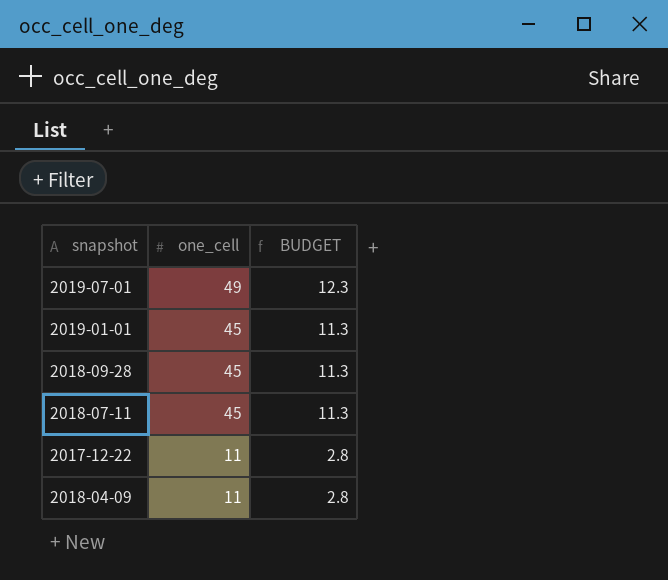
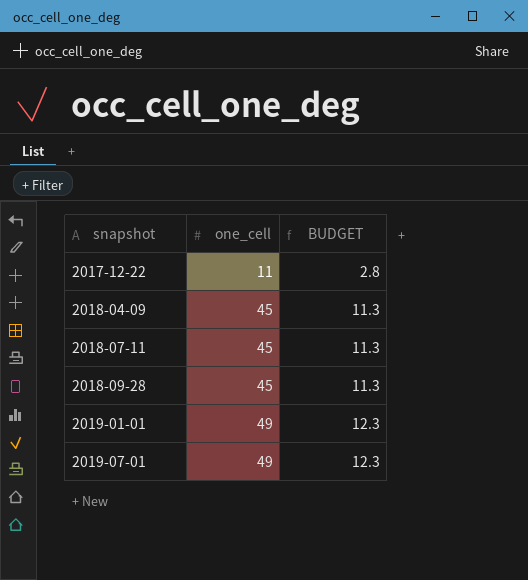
row order: one_cell descending -> snapshot ascending
2018-04-09 | one_cell: 11 -> 45
2018-04-09 | BUDGET: 2.8 -> 11.3
2019-01-01 | one_cell: 45 -> 49
2019-01-01 | BUDGET: 11.3 -> 12.3

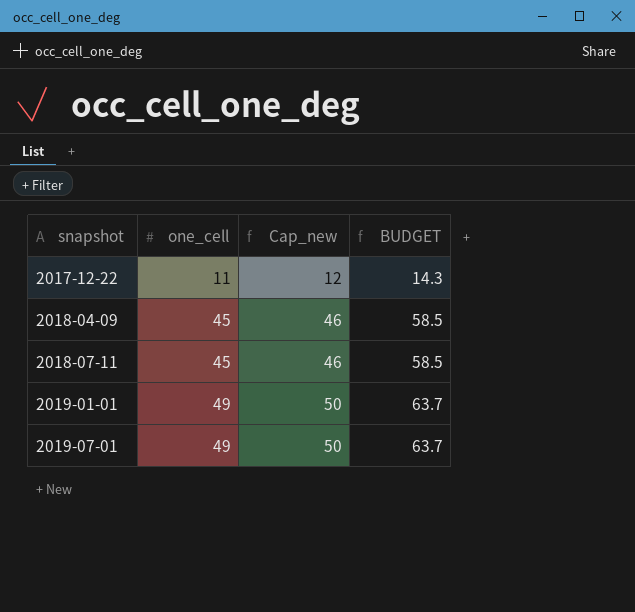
column Cap_new | formula: none -> [one_cell] + 1
column BUDGET | formula: [one_cell] * 0.25 -> [one_cell] * 1.3
row 2018-09-28: 45 | 11.3 -> none

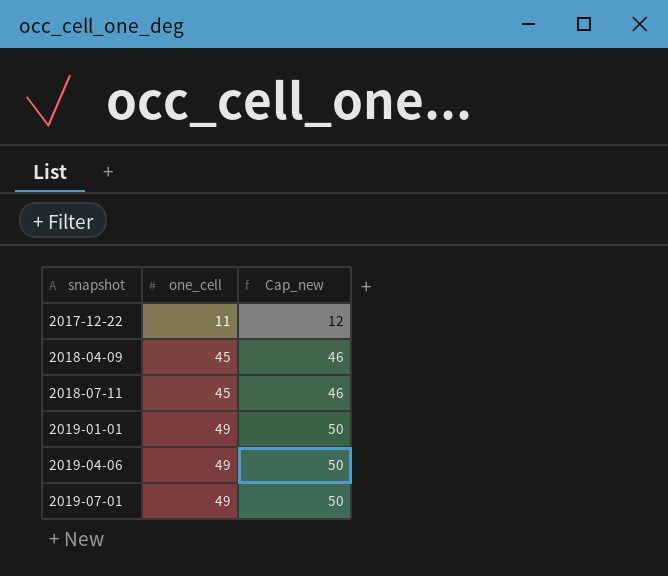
column BUDGET | formula: [one_cell] * 1.3 -> none
row 2019-04-06: none -> 49 | 50

